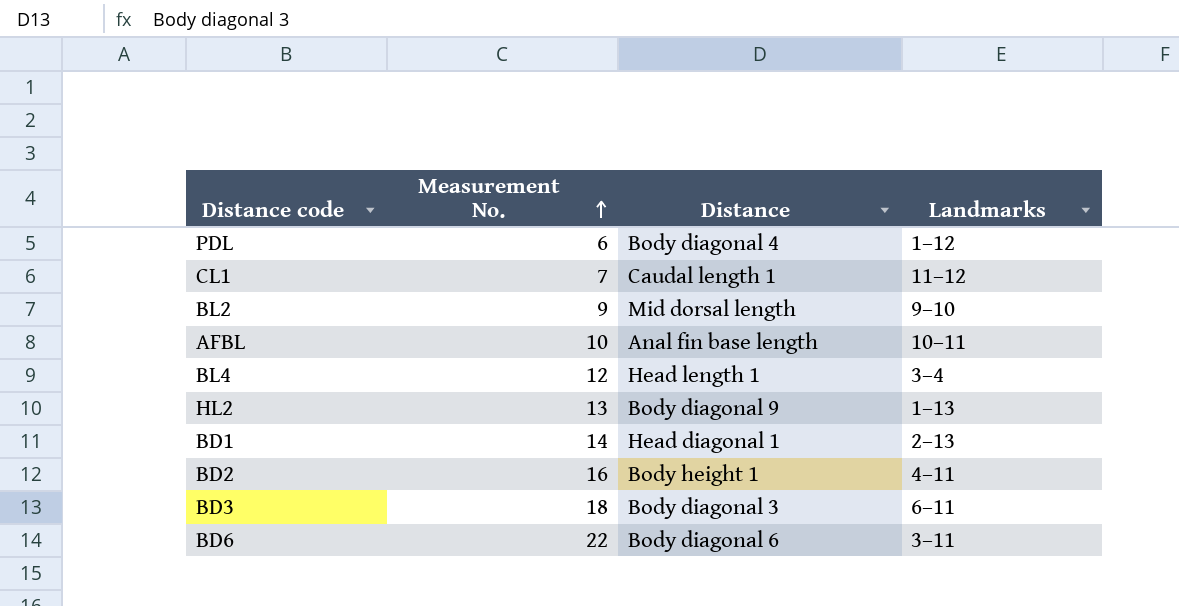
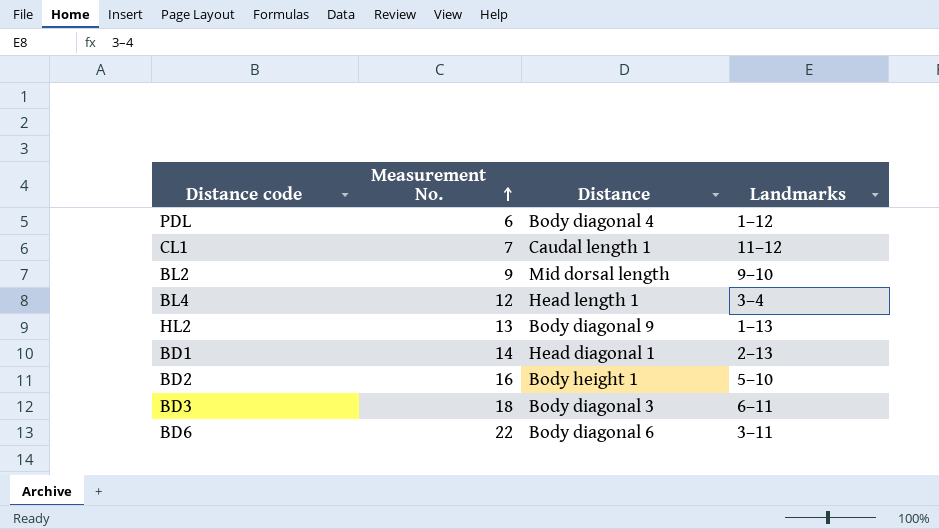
row AFBL: 10 | Anal fin base length | 10–11 -> none
BD2 | Landmarks: 4–11 -> 5–10

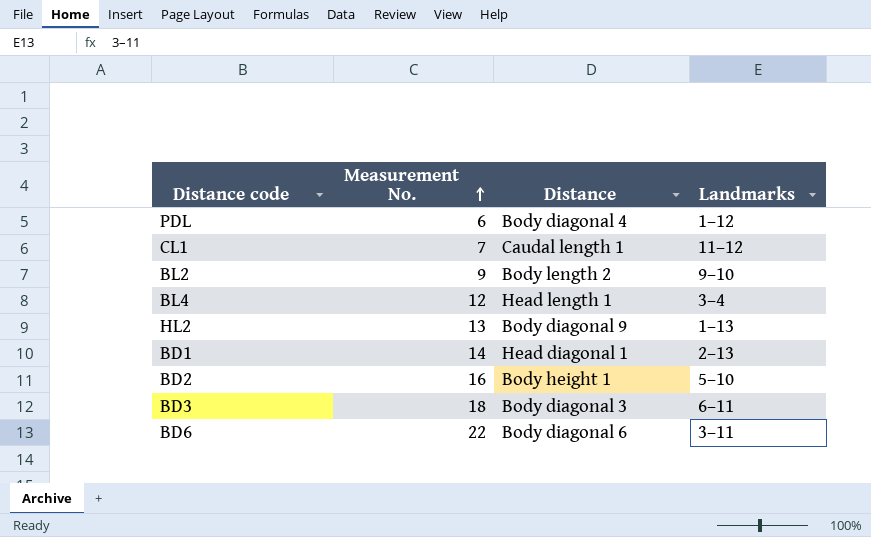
BL2 | Distance: Mid dorsal length -> Body length 2

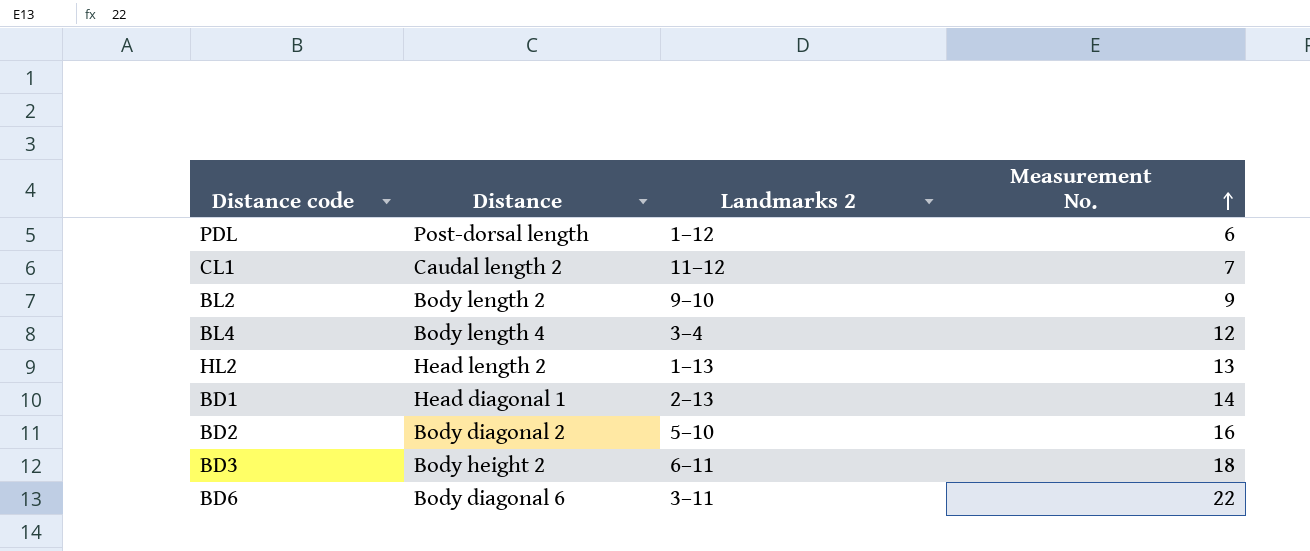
column name: Landmarks -> Landmarks 2
column Measurement No. | position: 2 -> 4
PDL | Distance: Body diagonal 4 -> Post-dorsal length
CL1 | Distance: Caudal length 1 -> Caudal length 2
BL4 | Distance: Head length 1 -> Body length 4
HL2 | Distance: Body diagonal 9 -> Head length 2
BD2 | Distance: Body height 1 -> Body diagonal 2
BD3 | Distance: Body diagonal 3 -> Body height 2

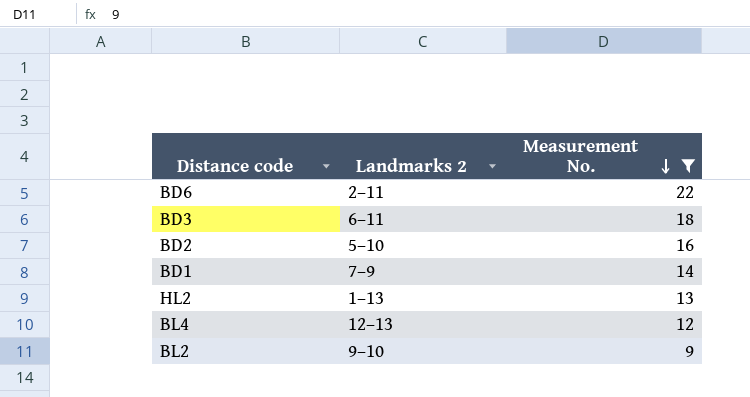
filter: none -> Measurement No. >= 9
row order: Measurement No. ascending -> Measurement No. descending
column Distance | position: 2 -> none
BD6 | Landmarks 2: 3–11 -> 2–11
BD1 | Landmarks 2: 2–13 -> 7–9
BL4 | Landmarks 2: 3–4 -> 12–13

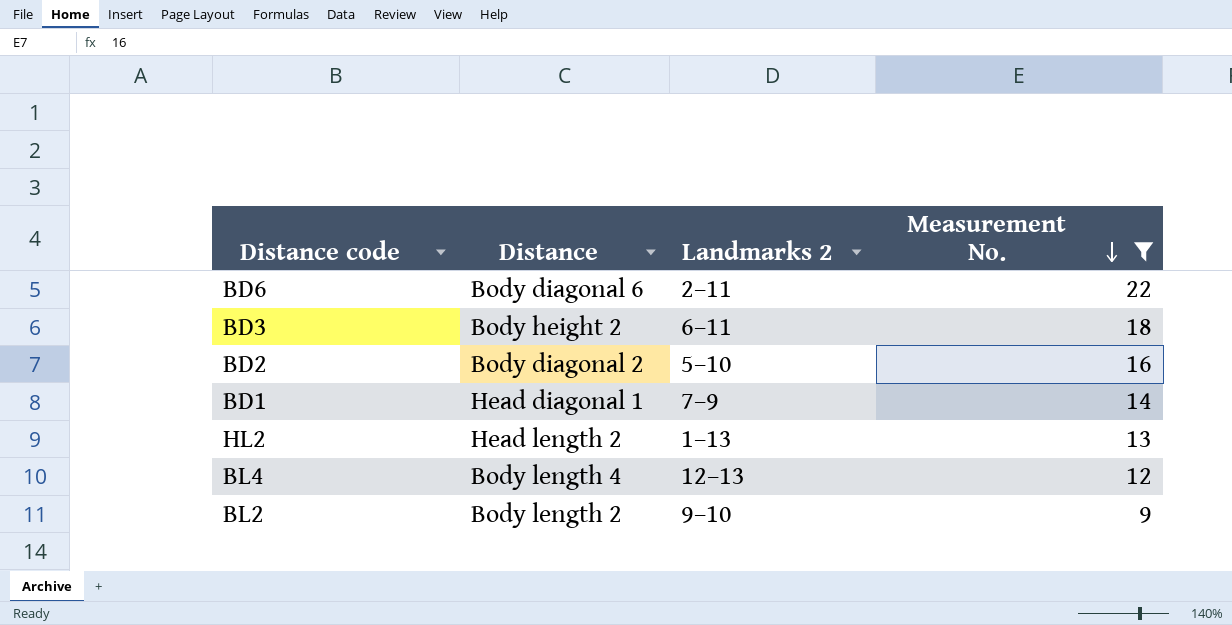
column Distance | position: none -> 2

